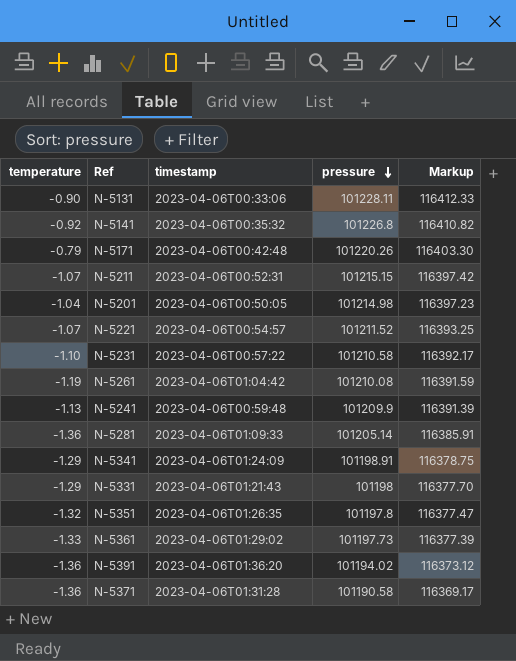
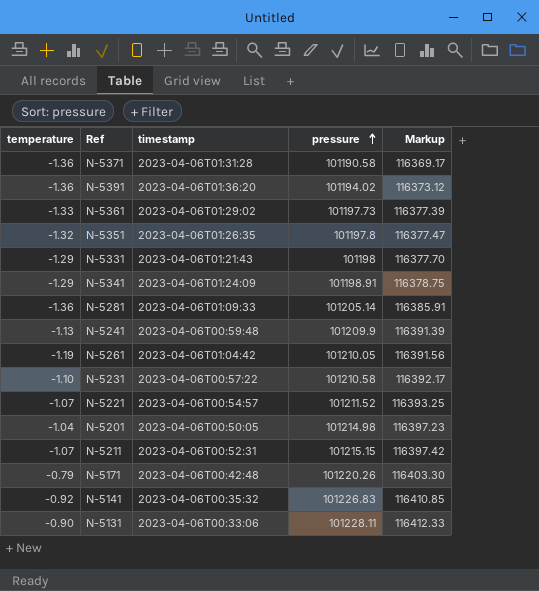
row order: pressure descending -> pressure ascending
N-5261 | pressure: 101210.08 -> 101210.05
N-5261 | Markup: 116391.59 -> 116391.56
N-5141 | pressure: 101226.8 -> 101226.83
N-5141 | Markup: 116410.82 -> 116410.85

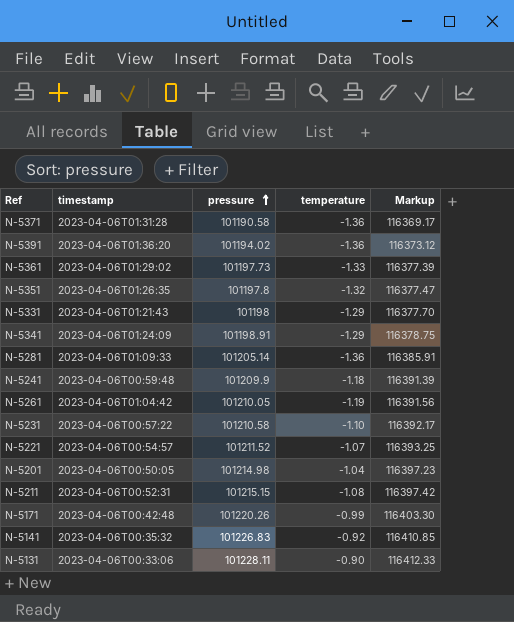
column temperature | position: 1 -> 4
N-5241 | temperature: -1.13 -> -1.18
N-5211 | temperature: -1.07 -> -1.08
N-5171 | temperature: -0.79 -> -0.99

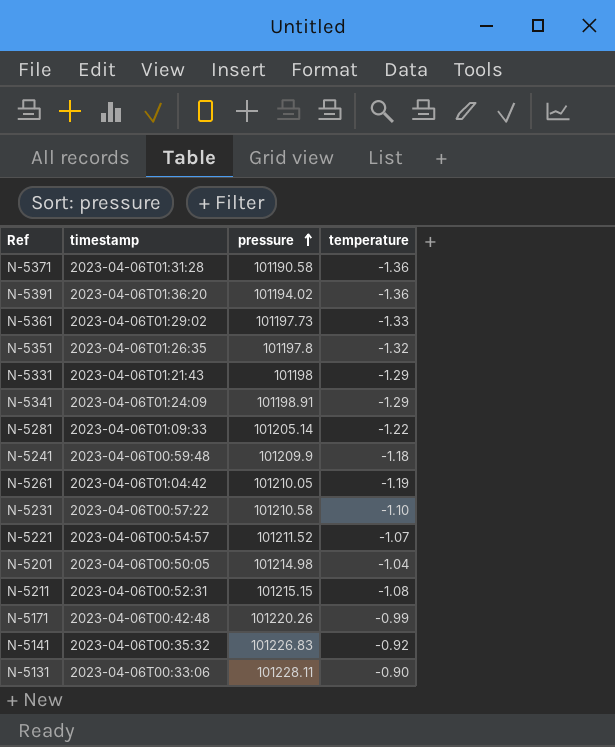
column Markup | formula: [pressure] * 1.15 -> none
N-5281 | temperature: -1.36 -> -1.22

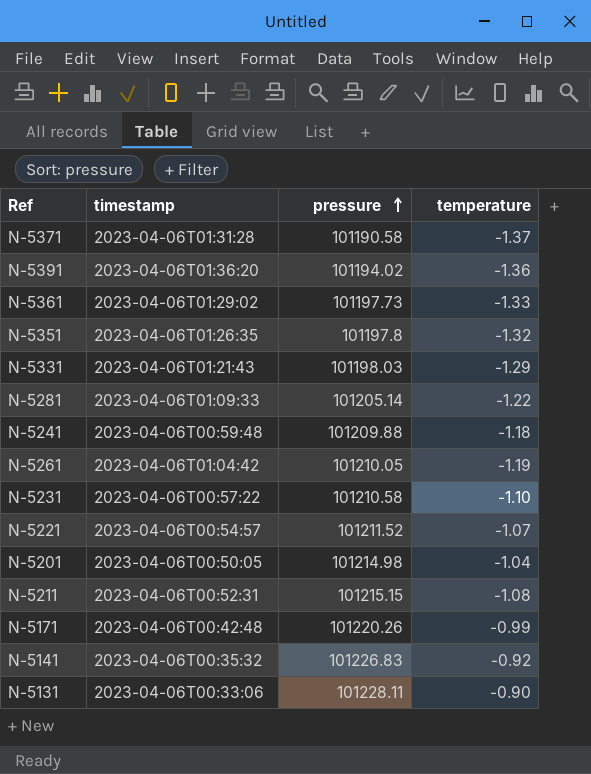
row N-5341: 2023-04-06T01:24:09 | 101198.91 | -1.29 -> none
N-5371 | temperature: -1.36 -> -1.37
N-5331 | pressure: 101198 -> 101198.03
N-5241 | pressure: 101209.9 -> 101209.88

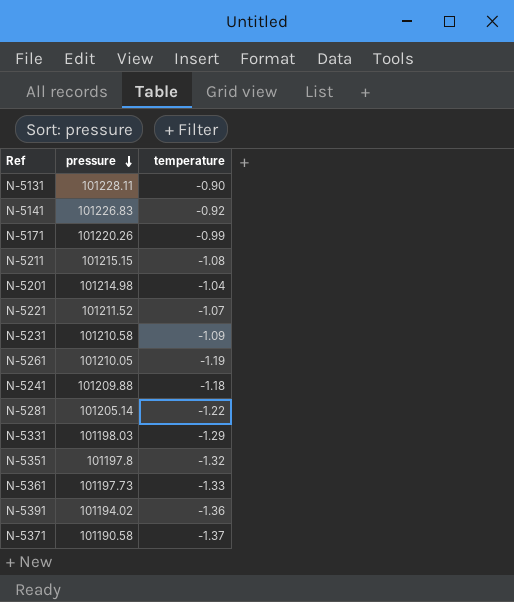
row order: pressure ascending -> pressure descending
column timestamp | position: 2 -> none
N-5231 | temperature: -1.10 -> -1.09

